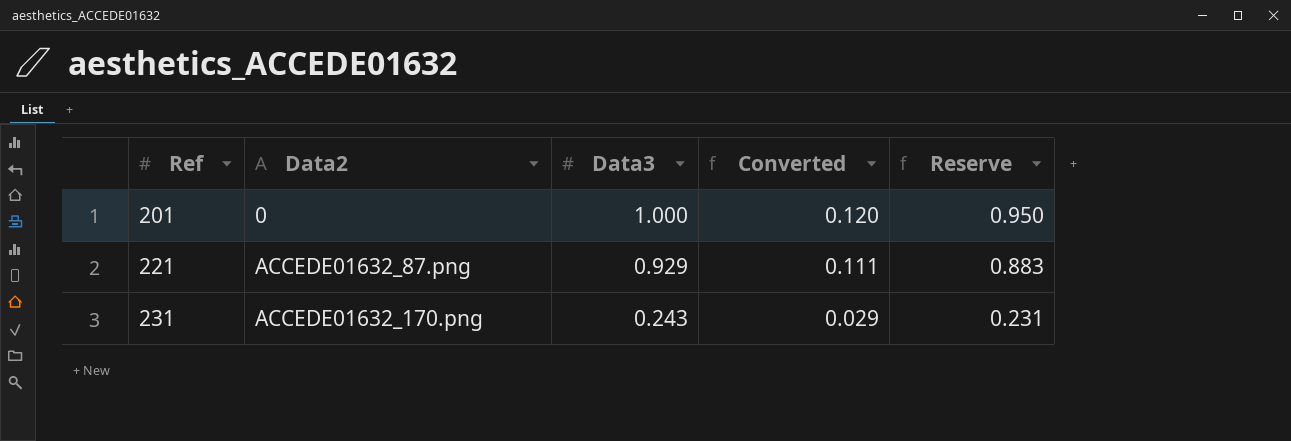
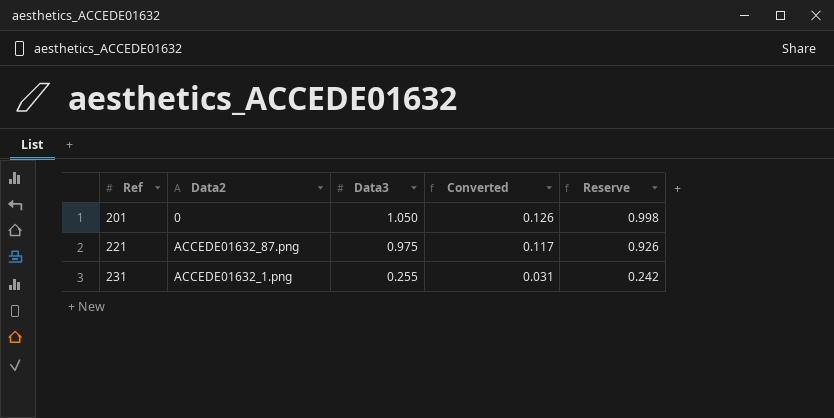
201 | Data3: 1.000 -> 1.050
201 | Converted: 0.120 -> 0.126
201 | Reserve: 0.950 -> 0.998
221 | Data3: 0.929 -> 0.975
221 | Converted: 0.111 -> 0.117
221 | Reserve: 0.883 -> 0.926
231 | Data2: ACCEDE01632_170.png -> ACCEDE01632_1.png
231 | Data3: 0.243 -> 0.255
231 | Converted: 0.029 -> 0.031
231 | Reserve: 0.231 -> 0.242

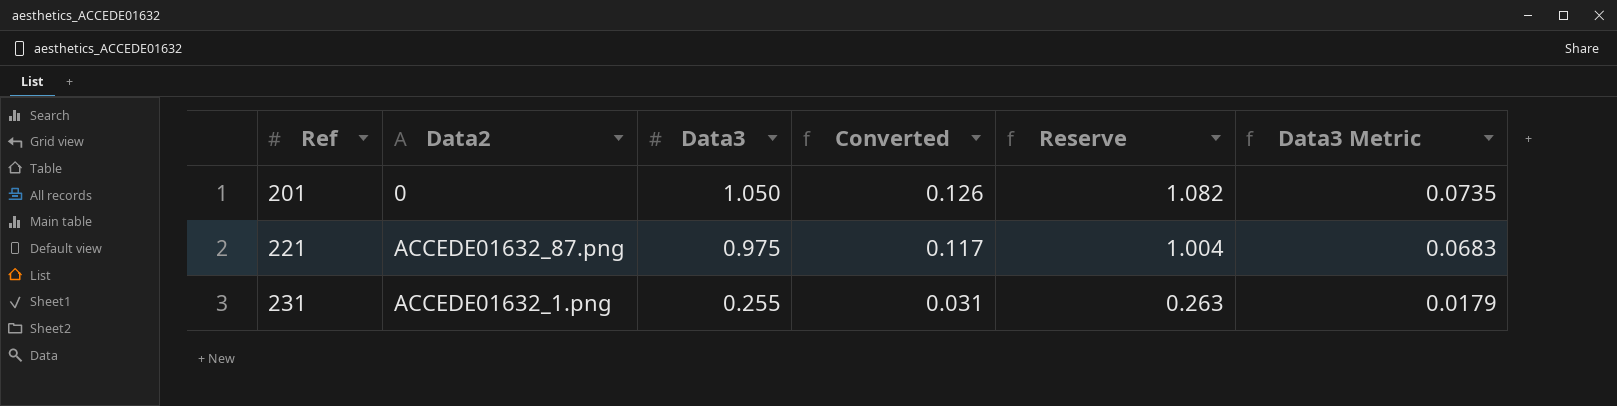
column Reserve | formula: [Data3] * 0.95 -> [Data3] * 1.03
column Data3 Metric | formula: none -> [Data3] * 0.07

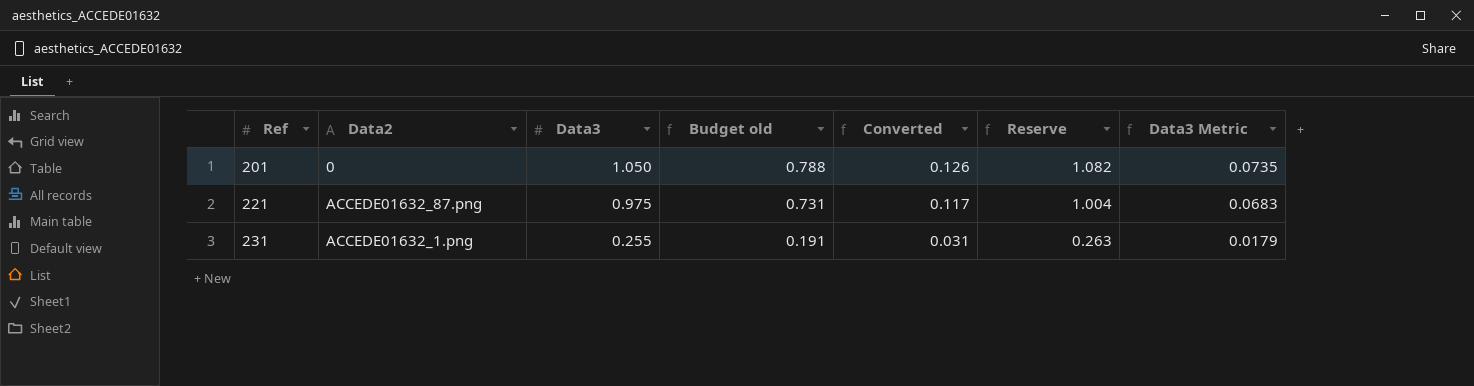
column Budget old | formula: none -> [Data3] * 0.75

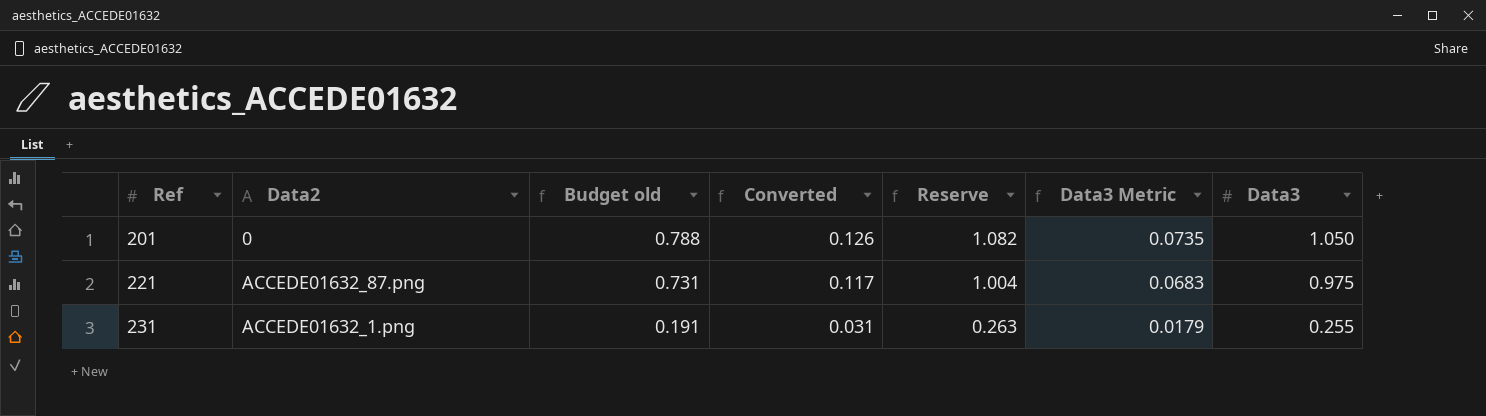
column Data3 | position: 3 -> 7

